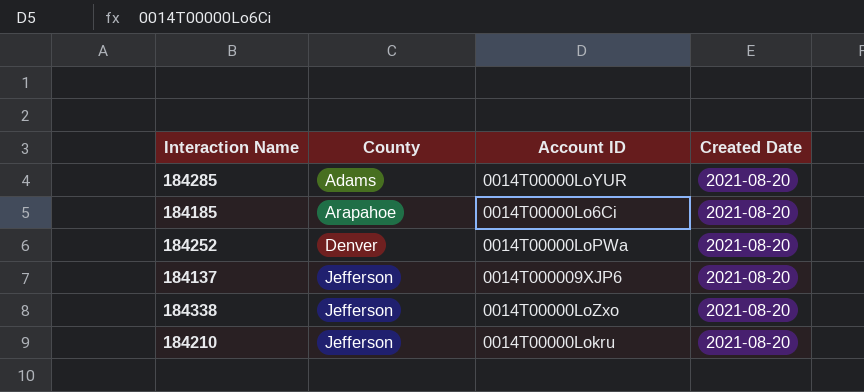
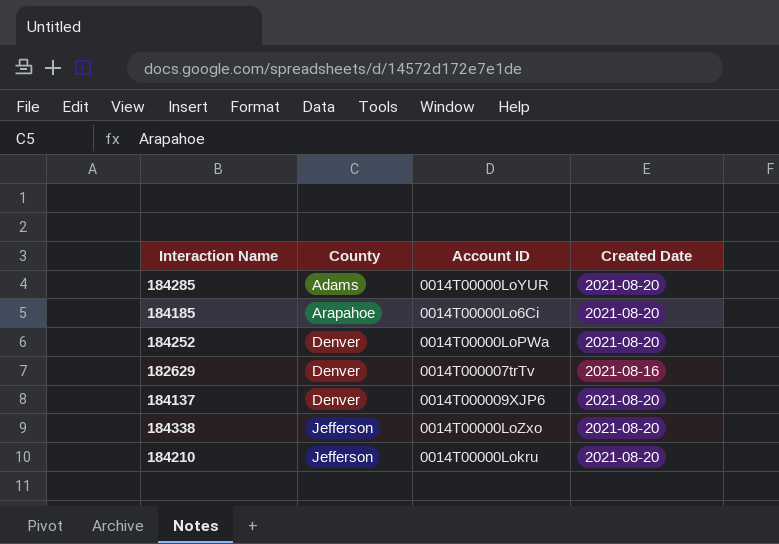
row 182629: none -> Denver | 0014T000007trTv | 2021-08-16
184137 | County: Jefferson -> Denver

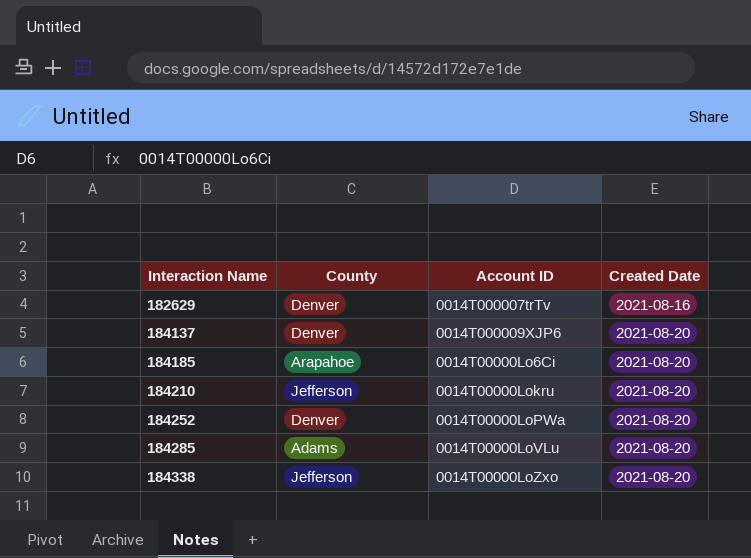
row order: County ascending -> Interaction Name ascending
184285 | Account ID: 0014T00000LoYUR -> 0014T00000LoVLu

